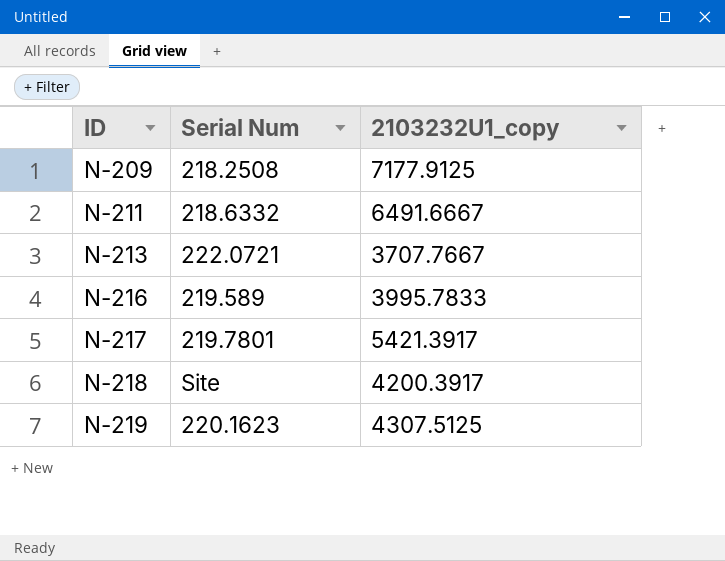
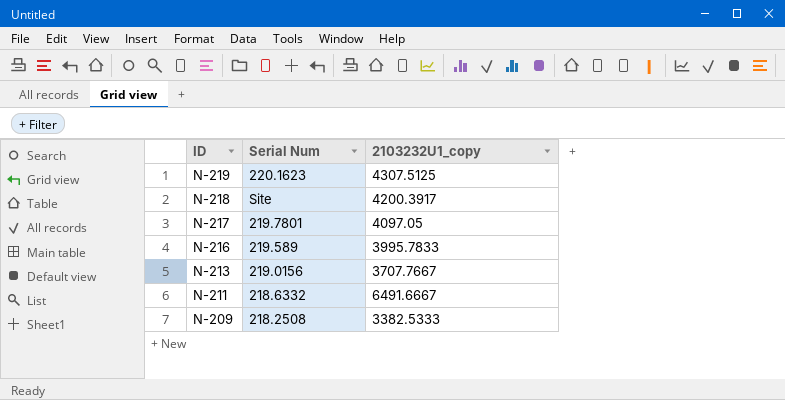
row order: ID ascending -> ID descending
N-217 | 2103232U1_copy: 5421.3917 -> 4097.05
N-213 | Serial Num: 222.0721 -> 219.0156
N-209 | 2103232U1_copy: 7177.9125 -> 3382.5333

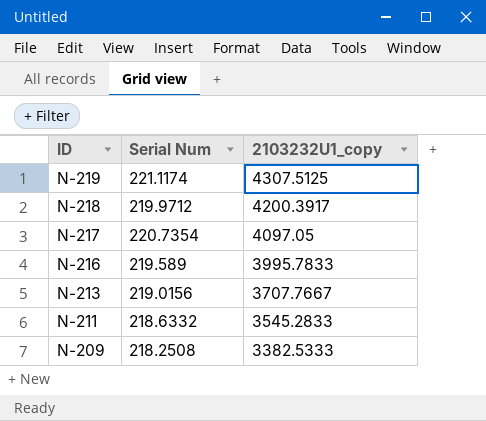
N-219 | Serial Num: 220.1623 -> 221.1174
N-218 | Serial Num: Site -> 219.9712
N-217 | Serial Num: 219.7801 -> 220.7354
N-211 | 2103232U1_copy: 6491.6667 -> 3545.2833

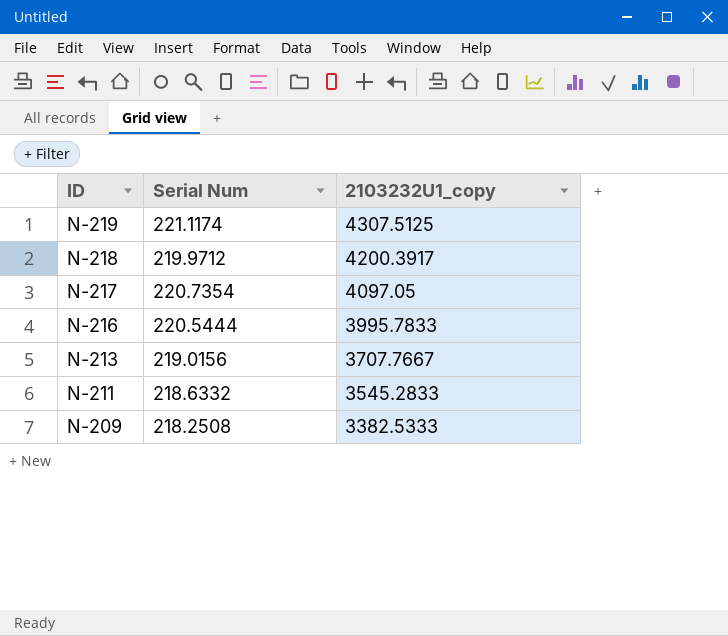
N-216 | Serial Num: 219.589 -> 220.5444

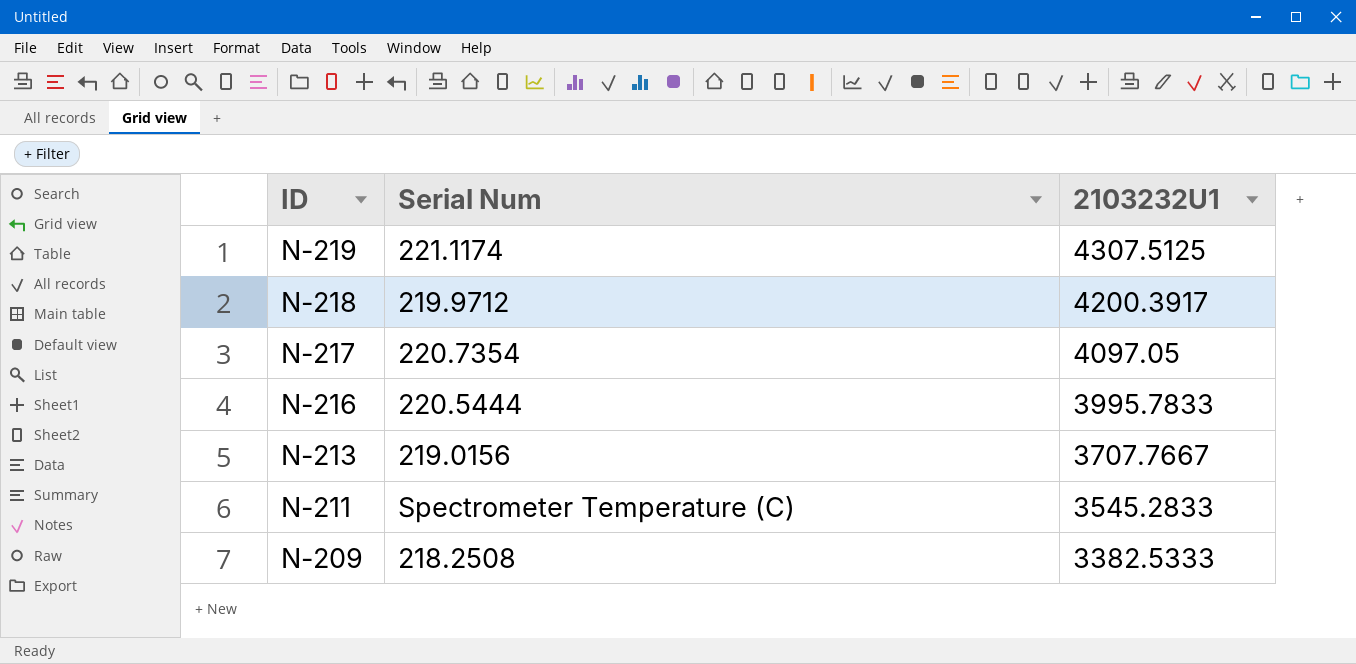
column name: 2103232U1_copy -> 2103232U1
N-211 | Serial Num: 218.6332 -> Spectrometer Temperature (C)

